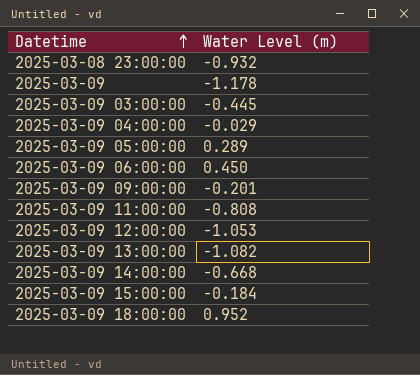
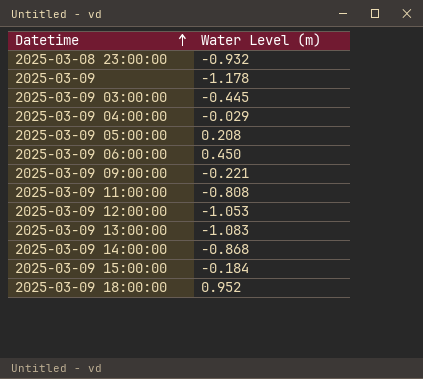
2025-03-09 05:00:00 | Water Level (m): 0.289 -> 0.208
2025-03-09 09:00:00 | Water Level (m): -0.201 -> -0.221
2025-03-09 13:00:00 | Water Level (m): -1.082 -> -1.083
2025-03-09 14:00:00 | Water Level (m): -0.668 -> -0.868

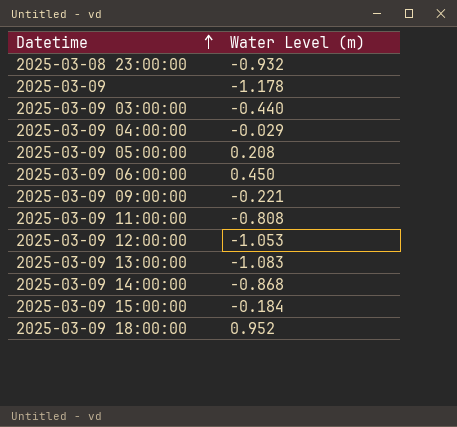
2025-03-09 03:00:00 | Water Level (m): -0.445 -> -0.440

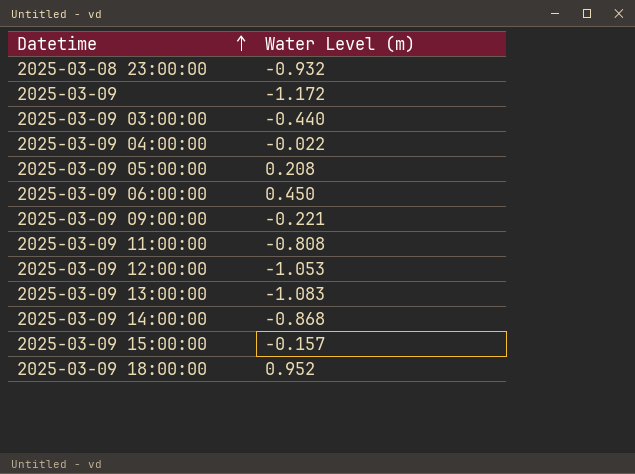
2025-03-09 | Water Level (m): -1.178 -> -1.172
2025-03-09 04:00:00 | Water Level (m): -0.029 -> -0.022
2025-03-09 15:00:00 | Water Level (m): -0.184 -> -0.157

